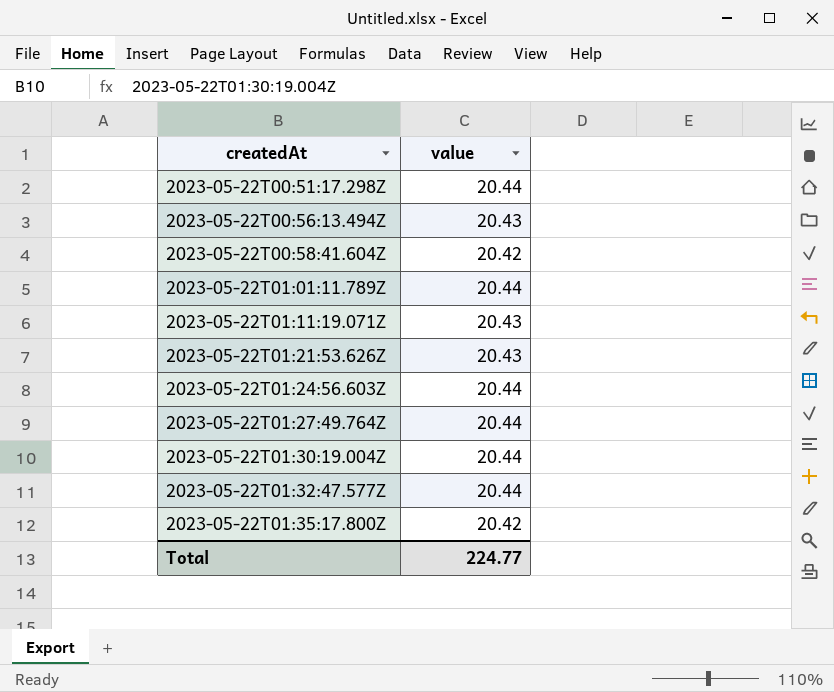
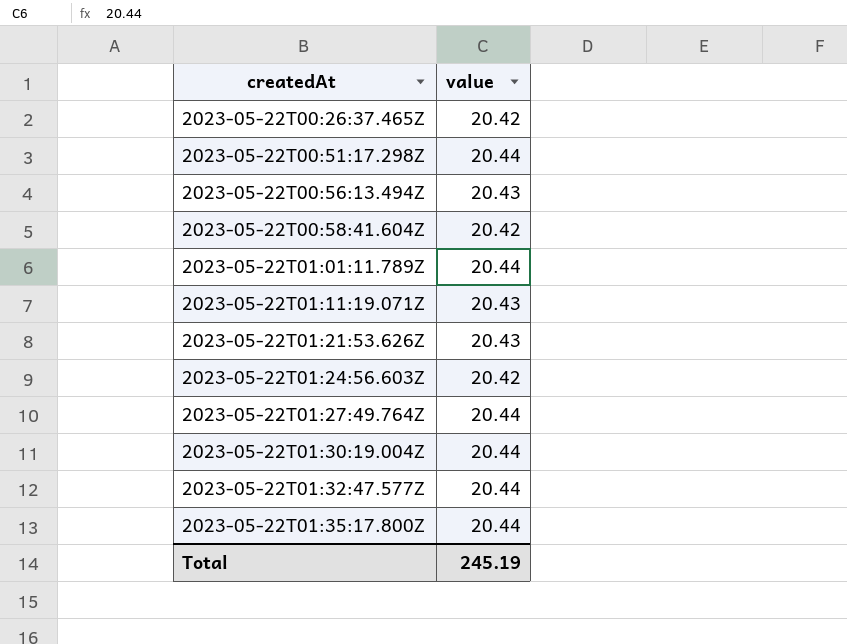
row 2023-05-22T00:26:37.465Z: none -> 20.42
2023-05-22T01:24:56.603Z | value: 20.44 -> 20.42
2023-05-22T01:35:17.800Z | value: 20.42 -> 20.44
Total | value: 224.77 -> 245.19

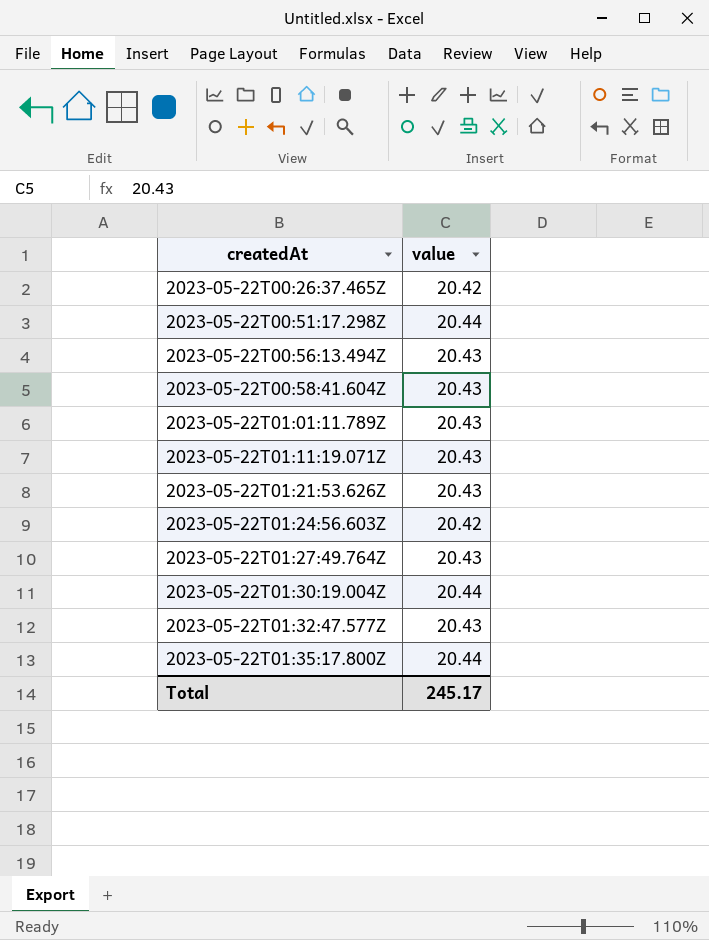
2023-05-22T00:58:41.604Z | value: 20.42 -> 20.43
2023-05-22T01:01:11.789Z | value: 20.44 -> 20.43
2023-05-22T01:27:49.764Z | value: 20.44 -> 20.43
2023-05-22T01:32:47.577Z | value: 20.44 -> 20.43
Total | value: 245.19 -> 245.17

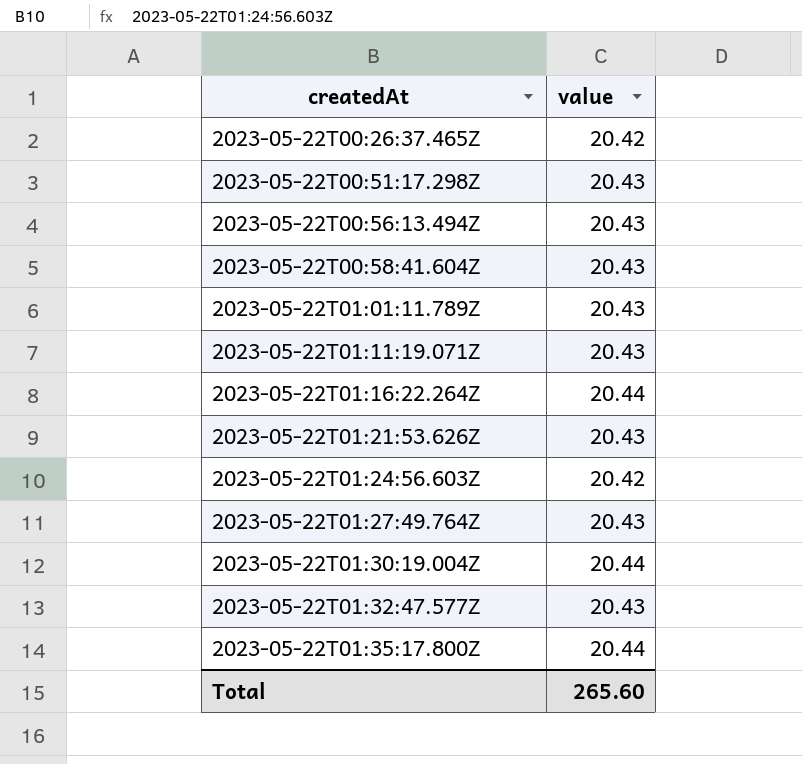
2023-05-22T00:51:17.298Z | value: 20.44 -> 20.43
row 2023-05-22T01:16:22.264Z: none -> 20.44
Total | value: 245.17 -> 265.60

